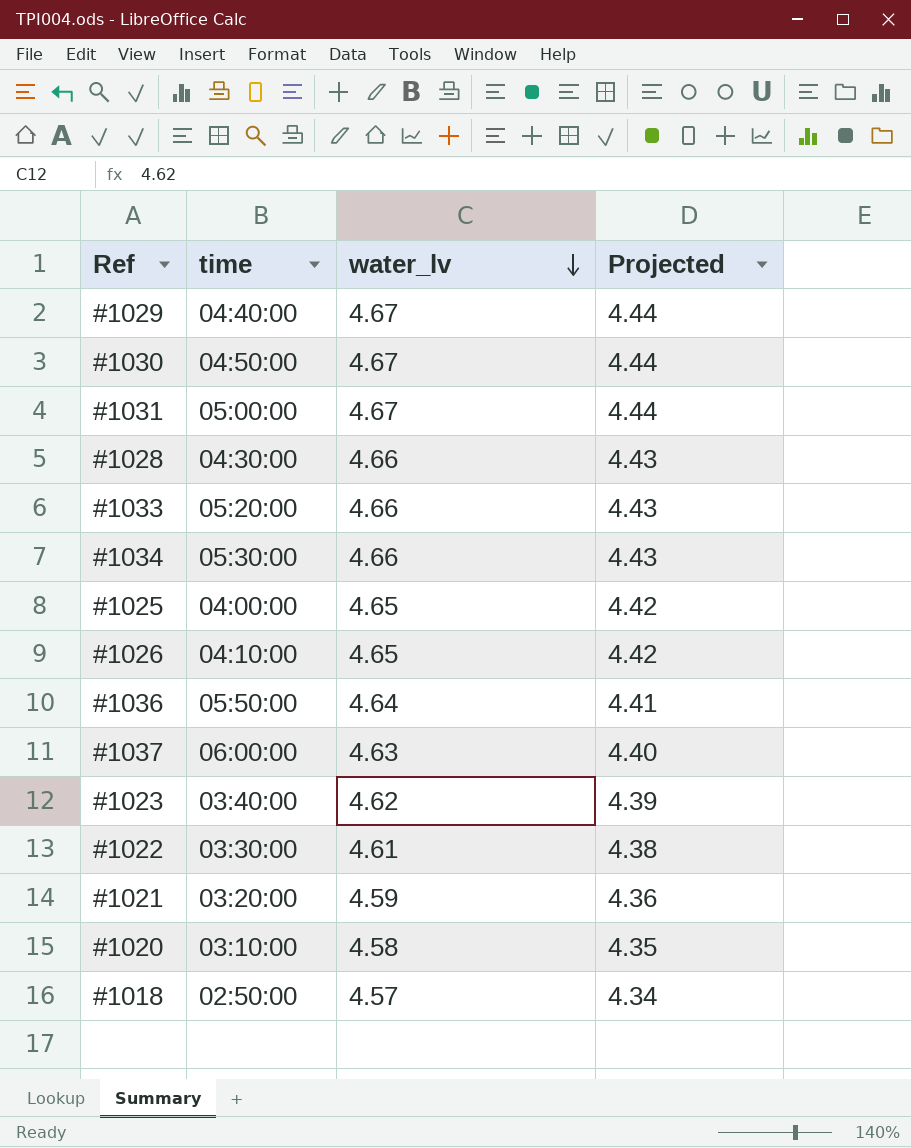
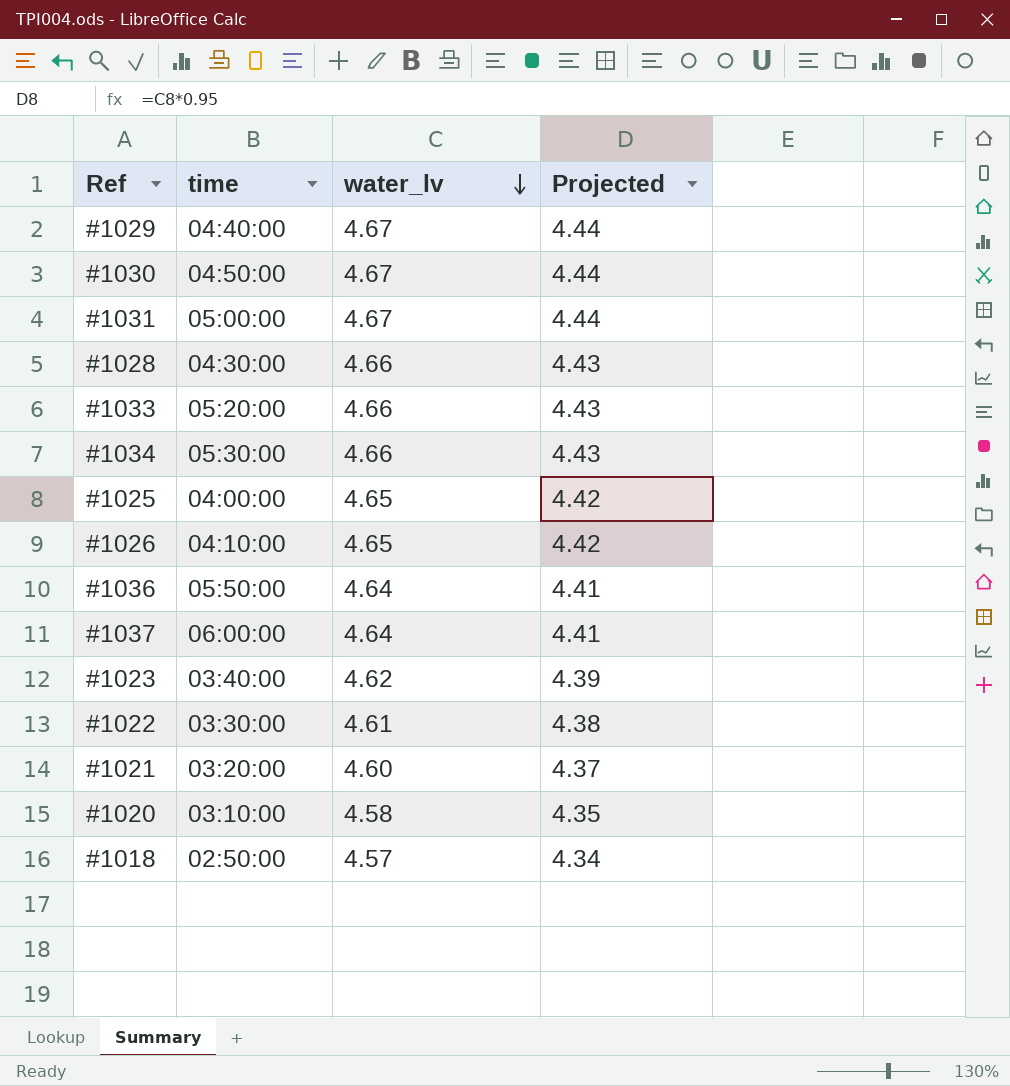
#1037 | water_lv: 4.63 -> 4.64
#1037 | Projected: 4.40 -> 4.41
#1021 | water_lv: 4.59 -> 4.60
#1021 | Projected: 4.36 -> 4.37

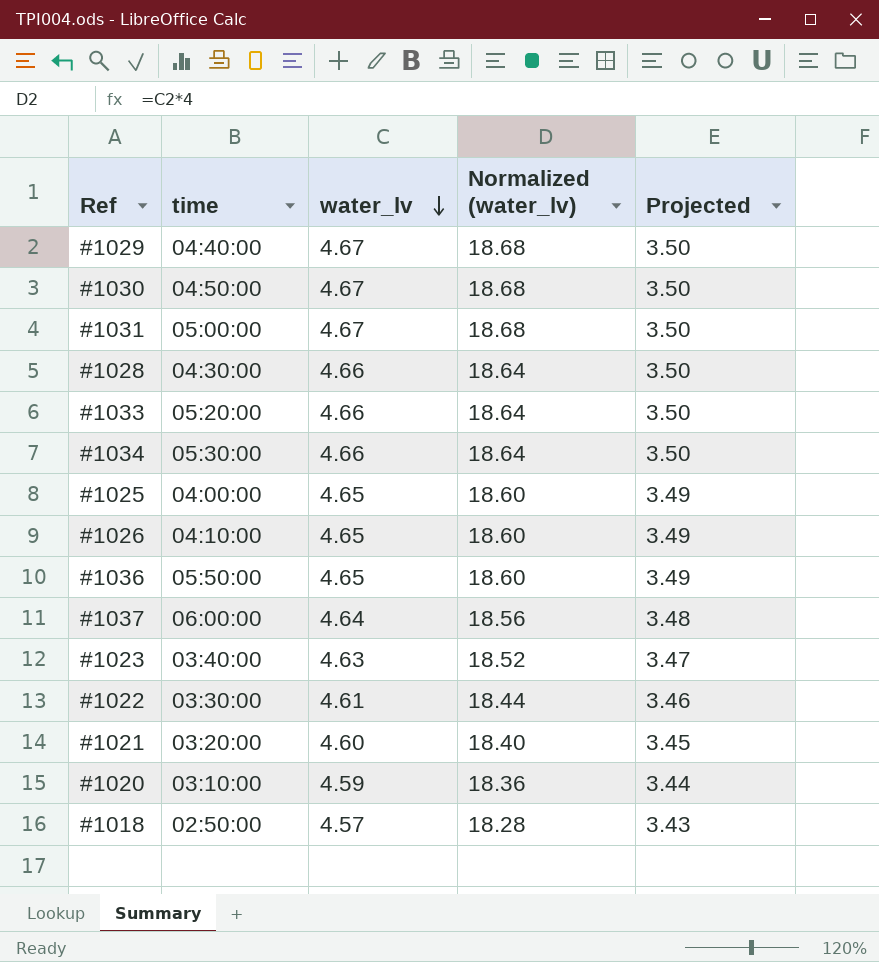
column Normalized (water_lv) | formula: none -> [water_lv] * 4
column Projected | formula: [water_lv] * 0.95 -> [water_lv] * 0.75
#1036 | water_lv: 4.64 -> 4.65
#1023 | water_lv: 4.62 -> 4.63
#1020 | water_lv: 4.58 -> 4.59

